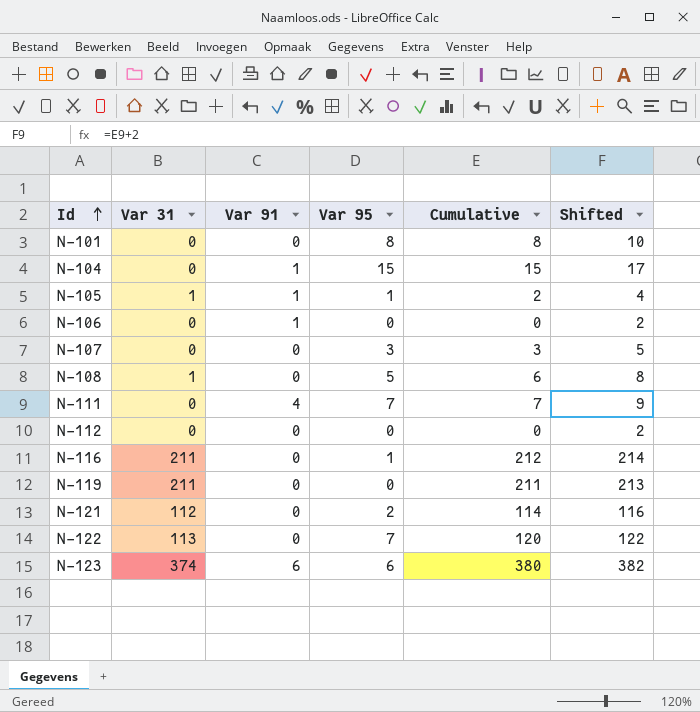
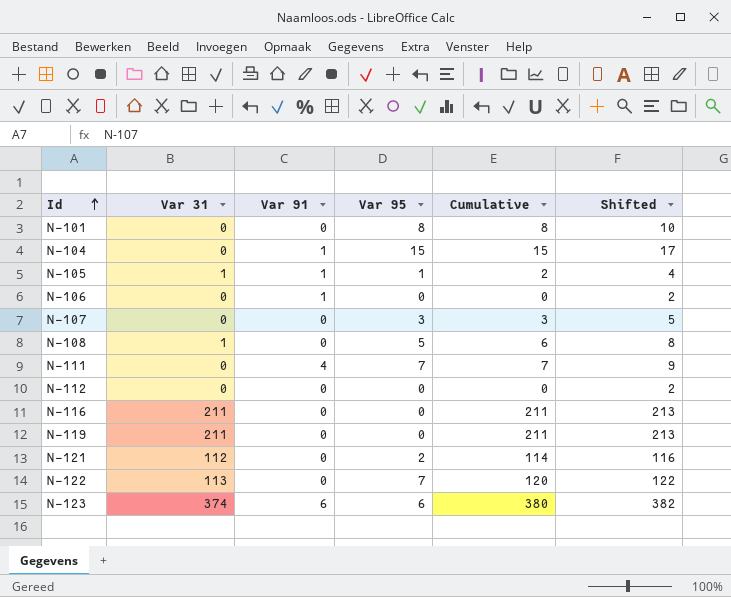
N-116 | Var 95: 1 -> 0
N-116 | Cumulative: 212 -> 211
N-116 | Shifted: 214 -> 213

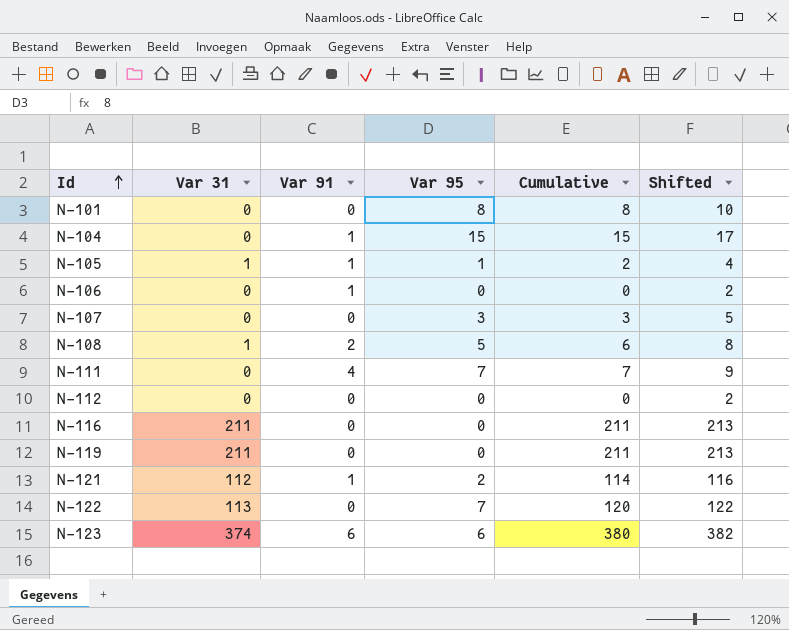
N-108 | Var 91: 0 -> 2
N-121 | Var 91: 0 -> 1

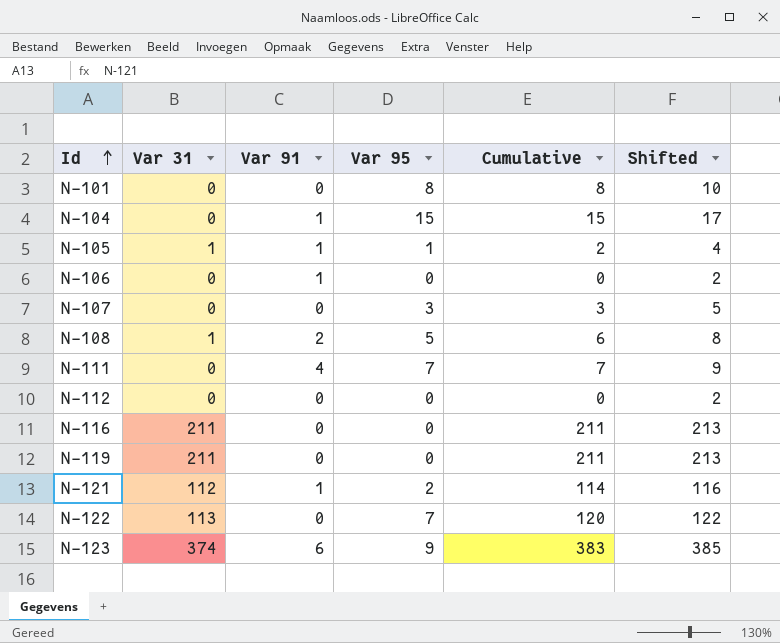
N-123 | Var 95: 6 -> 9
N-123 | Cumulative: 380 -> 383
N-123 | Shifted: 382 -> 385

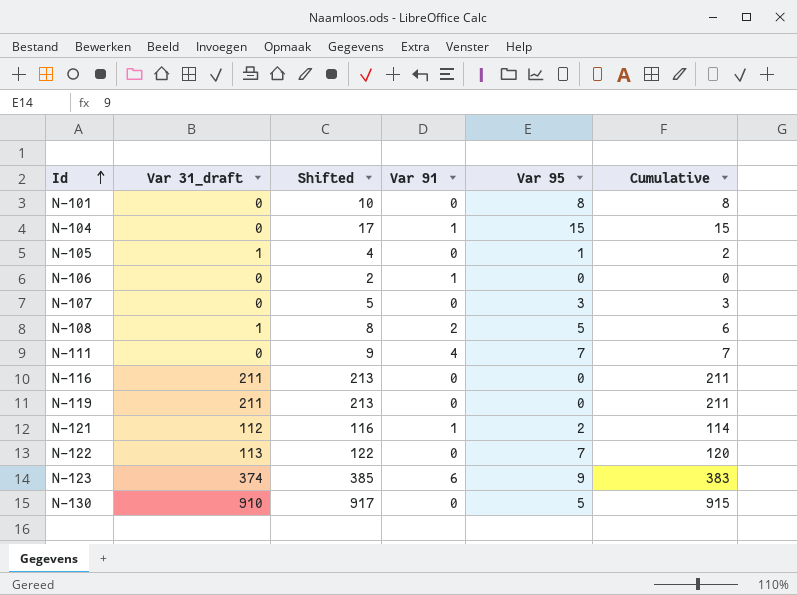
column name: Var 31 -> Var 31_draft
column Shifted | position: 6 -> 3
row N-112: 0 | 0 | 0 | 0 | 2 -> none
N-105 | Var 91: 1 -> 0
row N-130: none -> 910 | 917 | 0 | 5 | 915

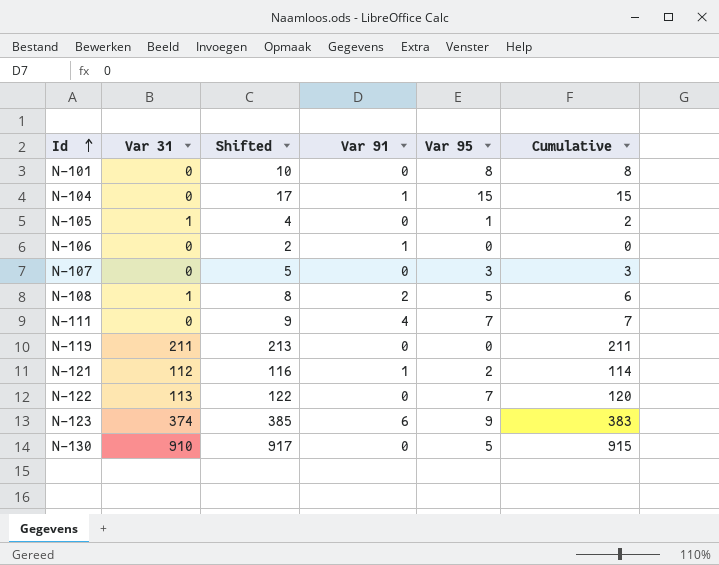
column name: Var 31_draft -> Var 31
row N-116: 211 | 213 | 0 | 0 | 211 -> none

